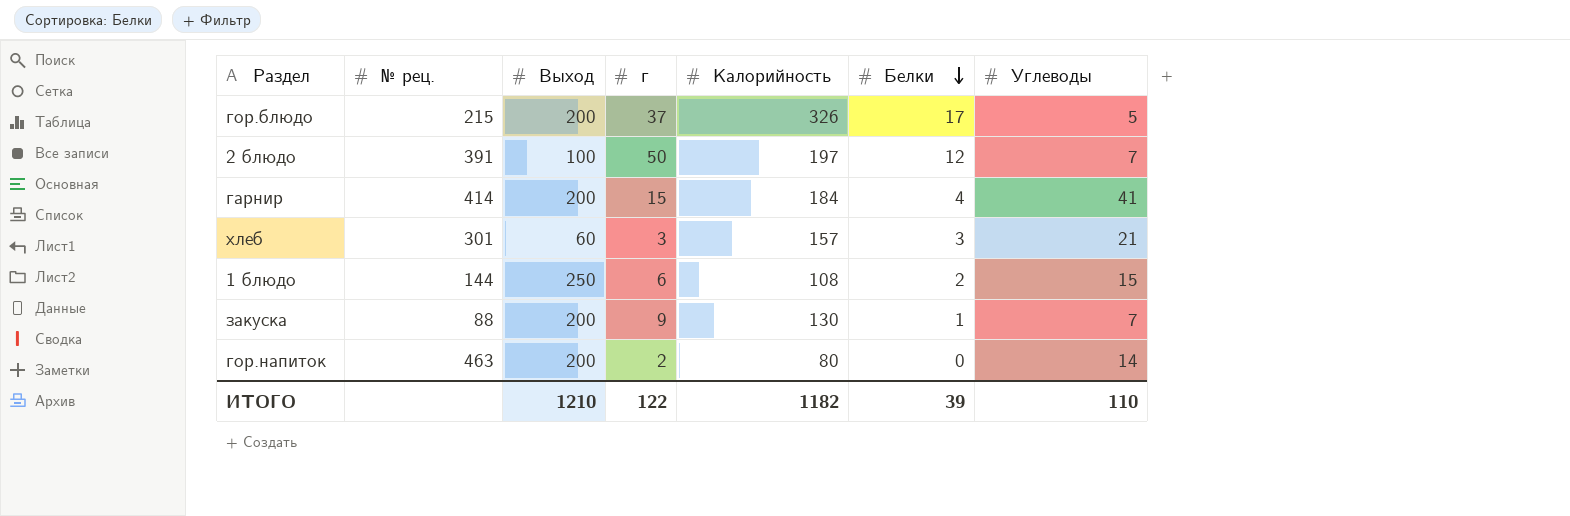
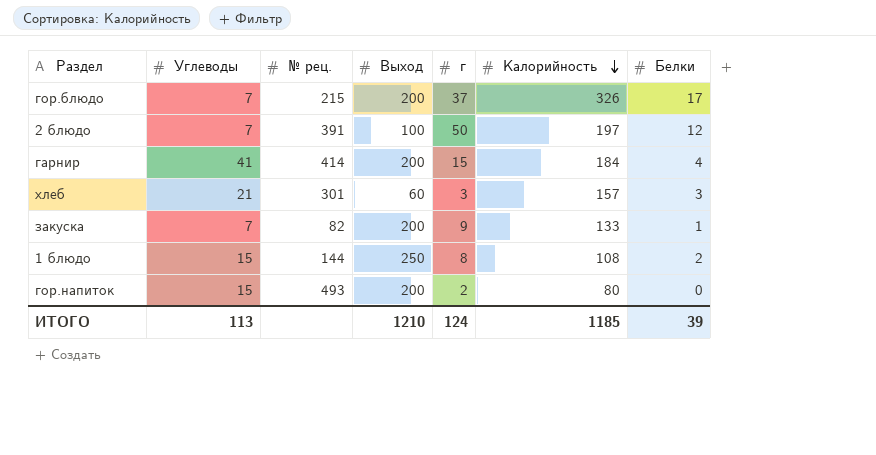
row order: Белки descending -> Калорийность descending
column Углеводы | position: 7 -> 2
гор.блюдо | Углеводы: 5 -> 7
закуска | № рец.: 88 -> 82
закуска | Калорийность: 130 -> 133
1 блюдо | г: 6 -> 8
гор.напиток | Углеводы: 14 -> 15
гор.напиток | № рец.: 463 -> 493
ИТОГО | Углеводы: 110 -> 113
ИТОГО | г: 122 -> 124
ИТОГО | Калорийность: 1182 -> 1185

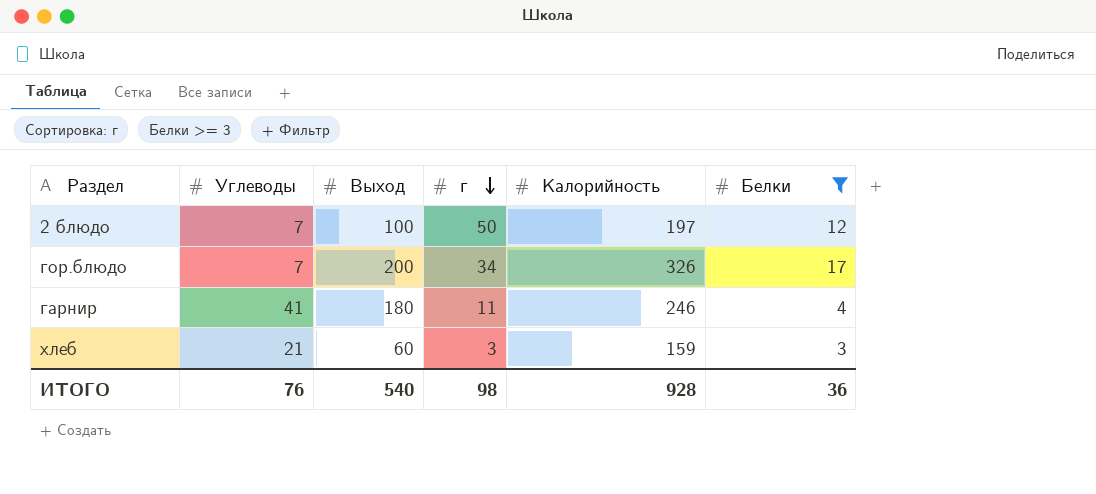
filter: none -> Белки >= 3
row order: Калорийность descending -> г descending
column № рец. | position: 3 -> none
гор.блюдо | г: 37 -> 34
гарнир | Выход: 200 -> 180
гарнир | г: 15 -> 11
гарнир | Калорийность: 184 -> 246
хлеб | Калорийность: 157 -> 159
ИТОГО | Углеводы: 113 -> 76
ИТОГО | Выход: 1210 -> 540
ИТОГО | г: 124 -> 98
ИТОГО | Калорийность: 1185 -> 928
ИТОГО | Белки: 39 -> 36

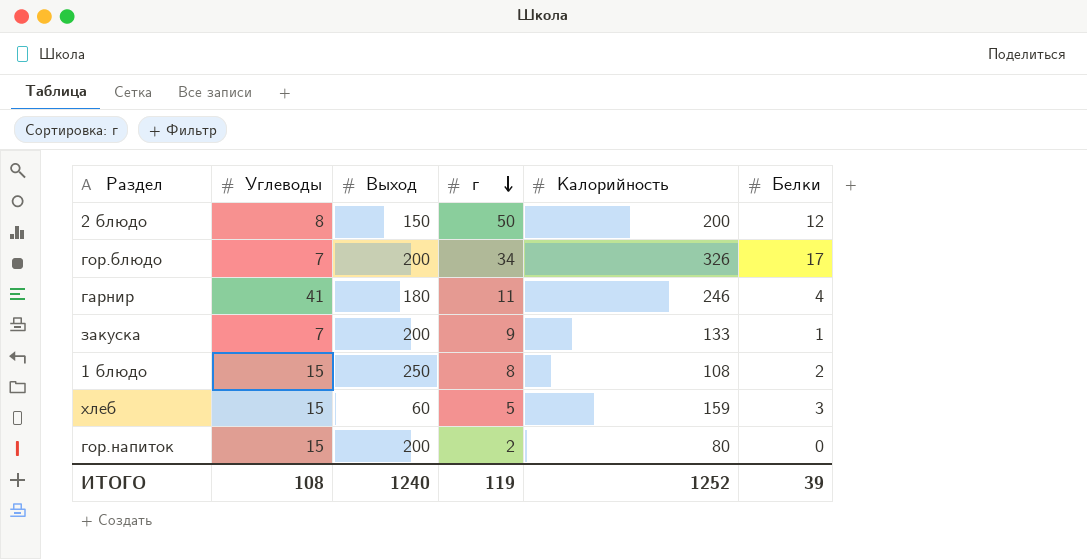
filter: Белки >= 3 -> none
2 блюдо | Углеводы: 7 -> 8
2 блюдо | Выход: 100 -> 150
2 блюдо | Калорийность: 197 -> 200
хлеб | Углеводы: 21 -> 15
хлеб | г: 3 -> 5
ИТОГО | Углеводы: 76 -> 108
ИТОГО | Выход: 540 -> 1240
ИТОГО | г: 98 -> 119
ИТОГО | Калорийность: 928 -> 1252
ИТОГО | Белки: 36 -> 39

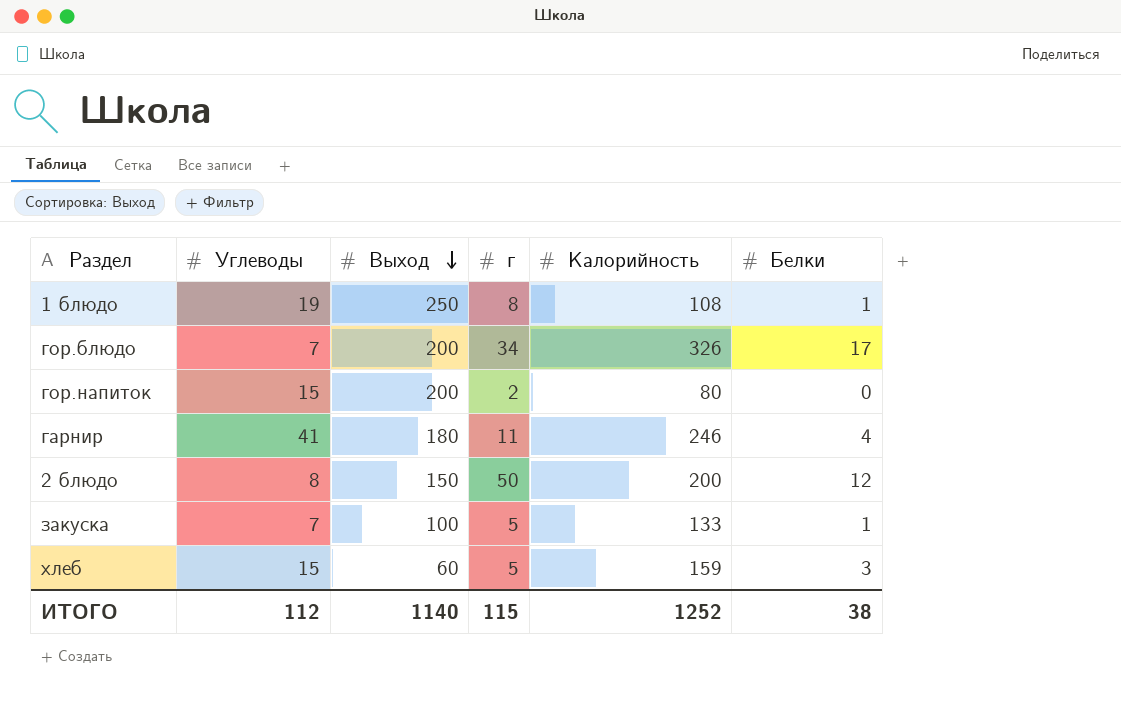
row order: г descending -> Выход descending
1 блюдо | Углеводы: 15 -> 19
1 блюдо | Белки: 2 -> 1
закуска | Выход: 200 -> 100
закуска | г: 9 -> 5
ИТОГО | Углеводы: 108 -> 112
ИТОГО | Выход: 1240 -> 1140
ИТОГО | г: 119 -> 115
ИТОГО | Белки: 39 -> 38

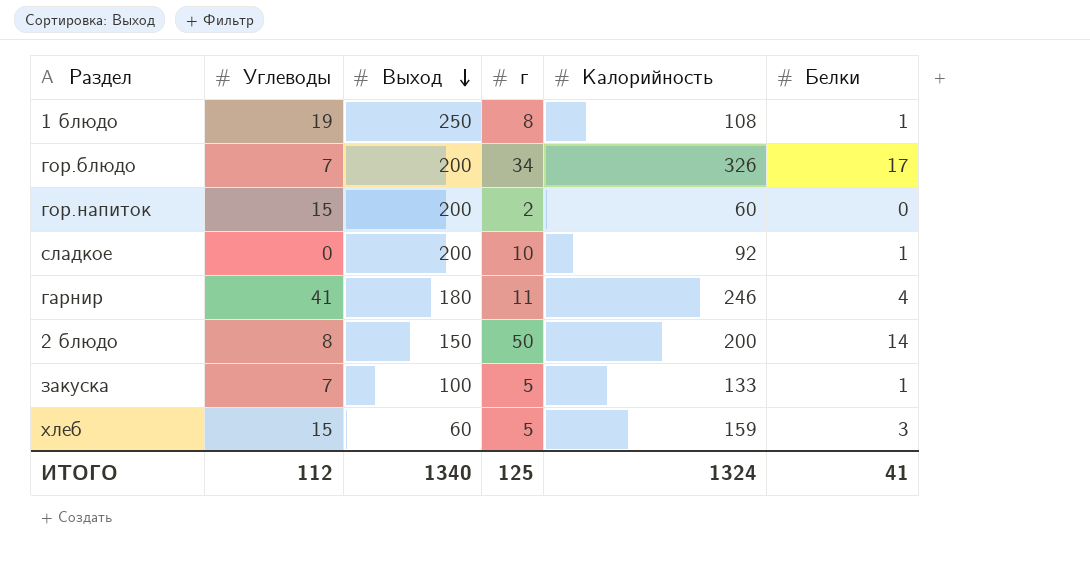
гор.напиток | Калорийность: 80 -> 60
row сладкое: none -> 0 | 200 | 10 | 92 | 1
2 блюдо | Белки: 12 -> 14
ИТОГО | Выход: 1140 -> 1340
ИТОГО | г: 115 -> 125
ИТОГО | Калорийность: 1252 -> 1324
ИТОГО | Белки: 38 -> 41

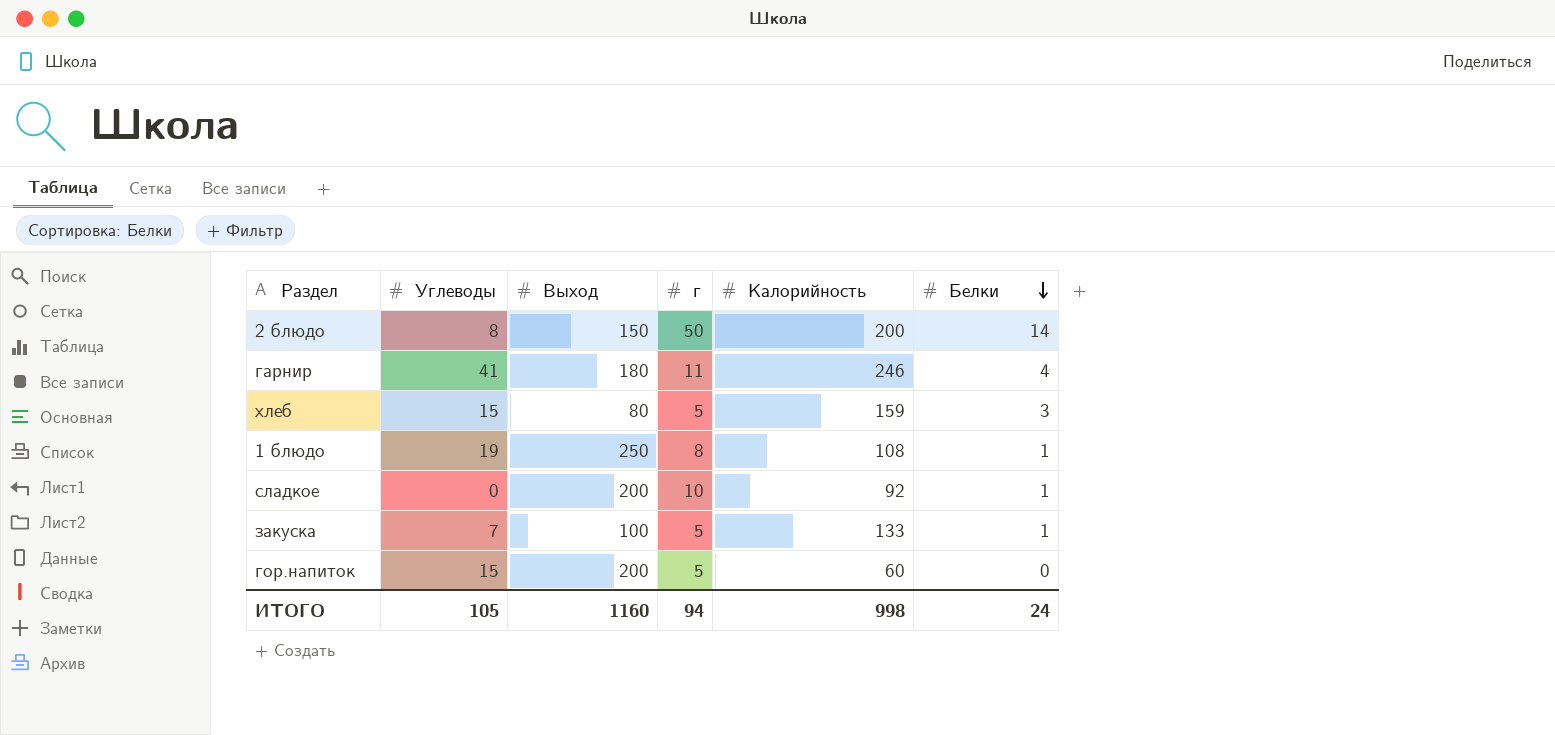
row order: Выход descending -> Белки descending
row гор.блюдо: 7 | 200 | 34 | 326 | 17 -> none
хлеб | Выход: 60 -> 80
гор.напиток | г: 2 -> 5
ИТОГО | Углеводы: 112 -> 105
ИТОГО | Выход: 1340 -> 1160
ИТОГО | г: 125 -> 94
ИТОГО | Калорийность: 1324 -> 998
ИТОГО | Белки: 41 -> 24

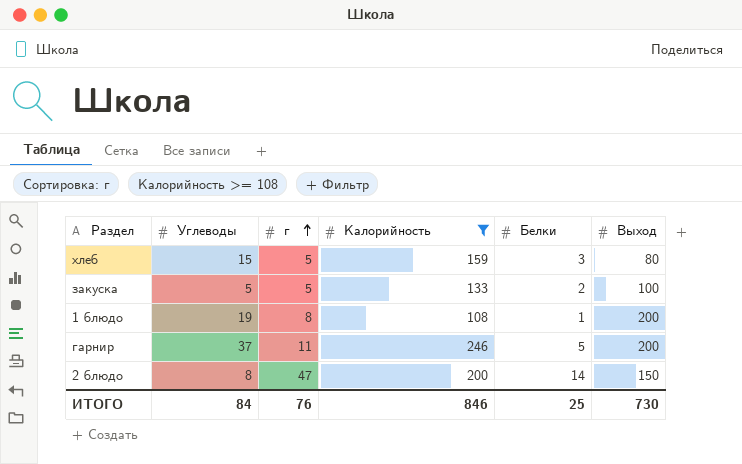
filter: none -> Калорийность >= 108
row order: Белки descending -> г ascending
column Выход | position: 3 -> 6
закуска | Углеводы: 7 -> 5
закуска | Белки: 1 -> 2
1 блюдо | Выход: 250 -> 200
гарнир | Углеводы: 41 -> 37
гарнир | Белки: 4 -> 5
гарнир | Выход: 180 -> 200
2 блюдо | г: 50 -> 47
ИТОГО | Углеводы: 105 -> 84
ИТОГО | г: 94 -> 76
ИТОГО | Калорийность: 998 -> 846
ИТОГО | Белки: 24 -> 25
ИТОГО | Выход: 1160 -> 730

